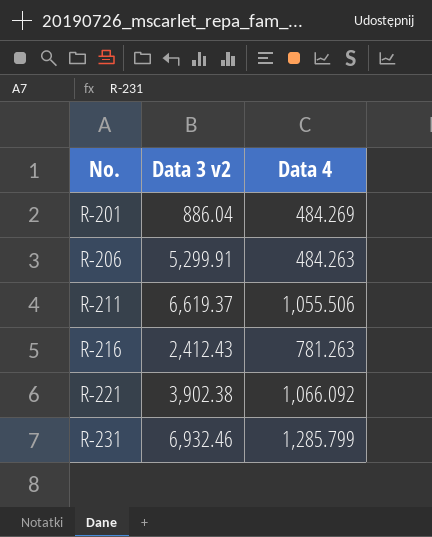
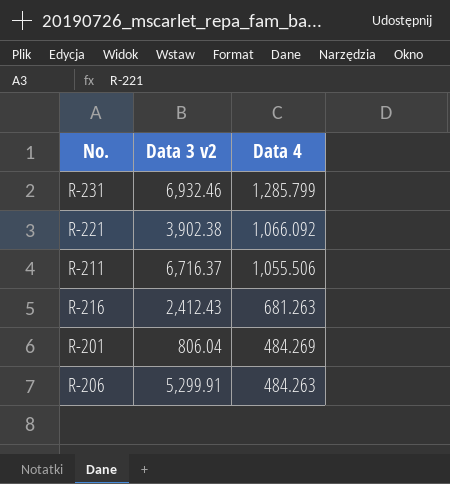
row order: No. ascending -> Data 4 descending
R-211 | Data 3 v2: 6,619.37 -> 6,716.37
R-216 | Data 4: 781.263 -> 681.263
R-201 | Data 3 v2: 886.04 -> 806.04

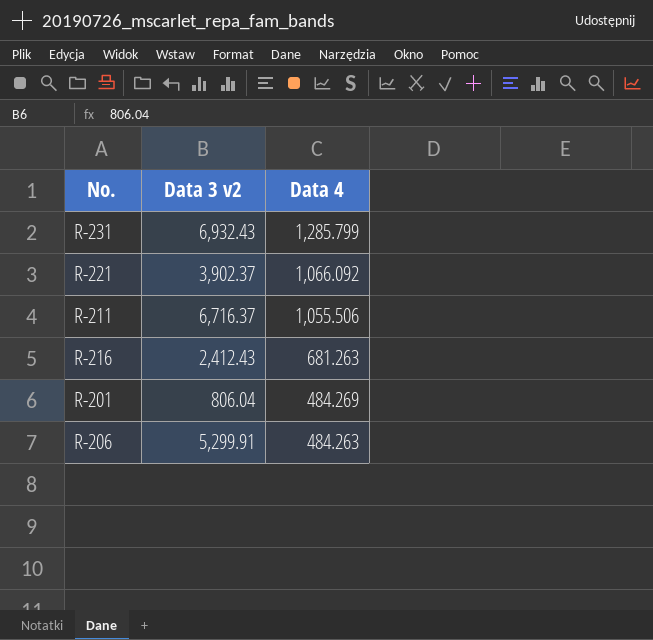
R-231 | Data 3 v2: 6,932.46 -> 6,932.43
R-221 | Data 3 v2: 3,902.38 -> 3,902.37

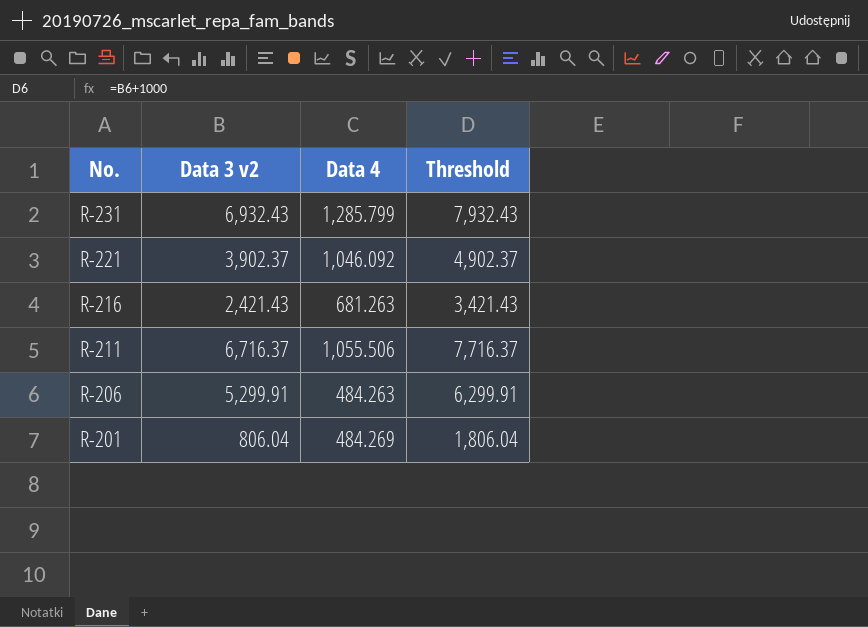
row order: Data 4 descending -> No. descending
column Threshold | formula: none -> [Data 3 v2] + 1000
R-221 | Data 4: 1,066.092 -> 1,046.092
R-216 | Data 3 v2: 2,412.43 -> 2,421.43

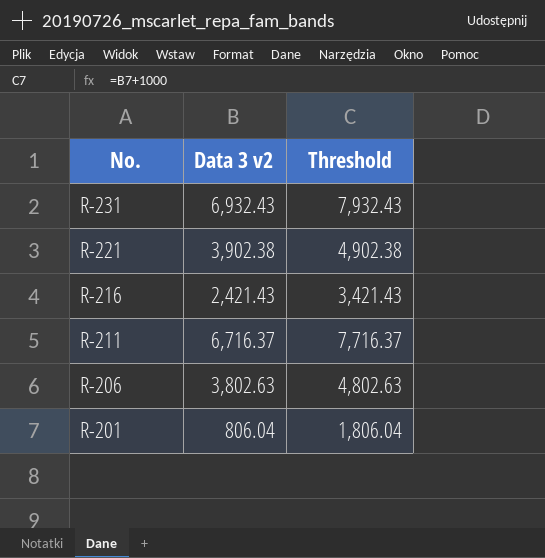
column Data 4 | position: 3 -> none
R-221 | Data 3 v2: 3,902.37 -> 3,902.38
R-221 | Threshold: 4,902.37 -> 4,902.38
R-206 | Data 3 v2: 5,299.91 -> 3,802.63
R-206 | Threshold: 6,299.91 -> 4,802.63

